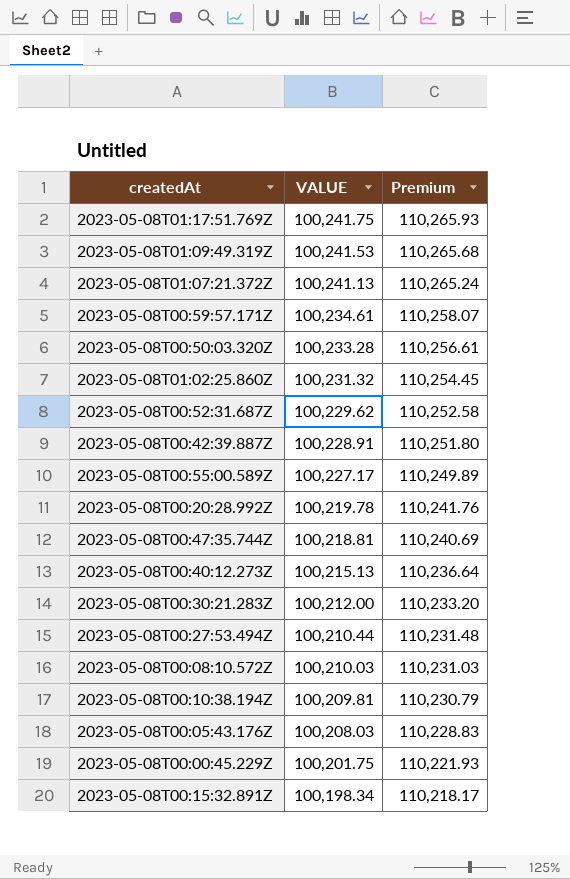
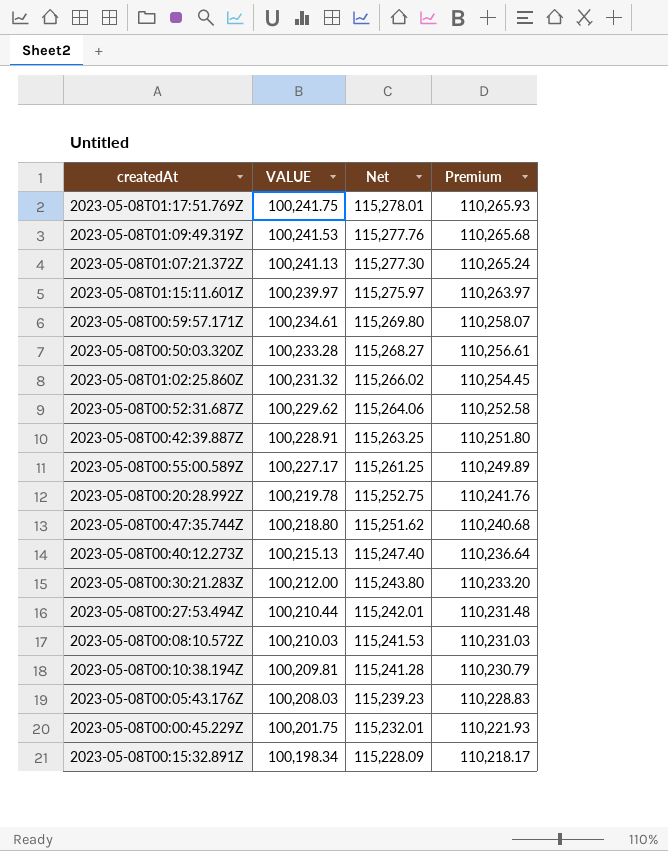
column Net | formula: none -> [VALUE] * 1.15
row 2023-05-08T01:15:11.601Z: none -> 100,239.97 | 115,275.97 | 110,263.97
2023-05-08T00:47:35.744Z | VALUE: 100,218.81 -> 100,218.80
2023-05-08T00:47:35.744Z | Premium: 110,240.69 -> 110,240.68

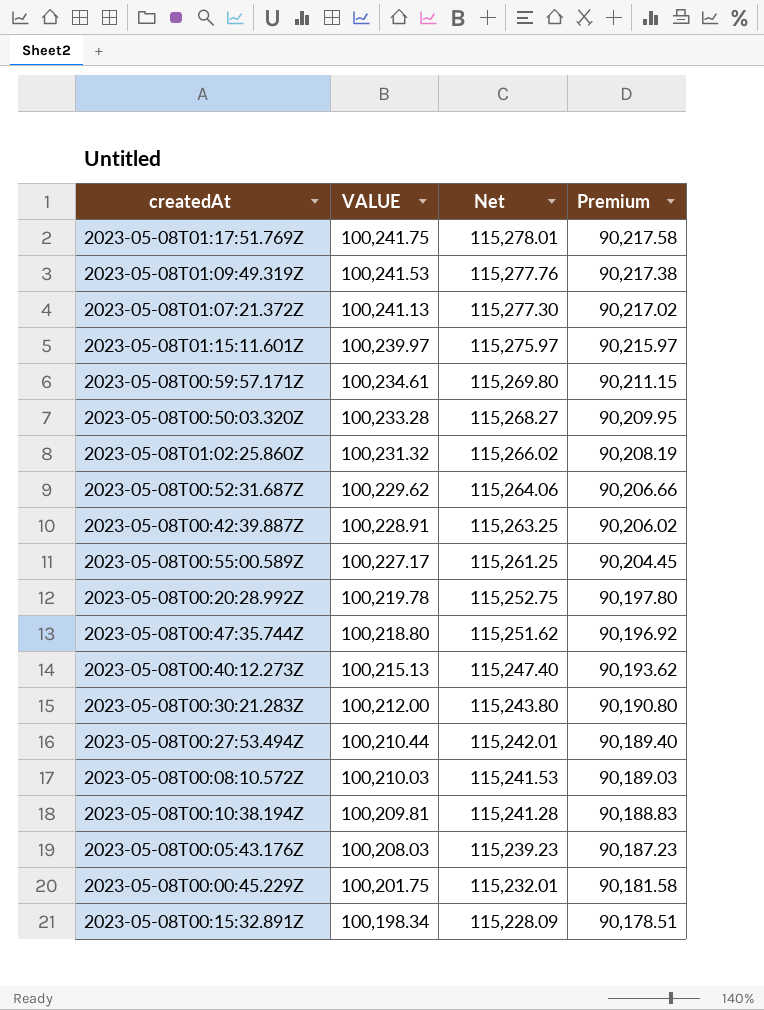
column Premium | formula: [VALUE] * 1.1 -> [VALUE] * 0.9

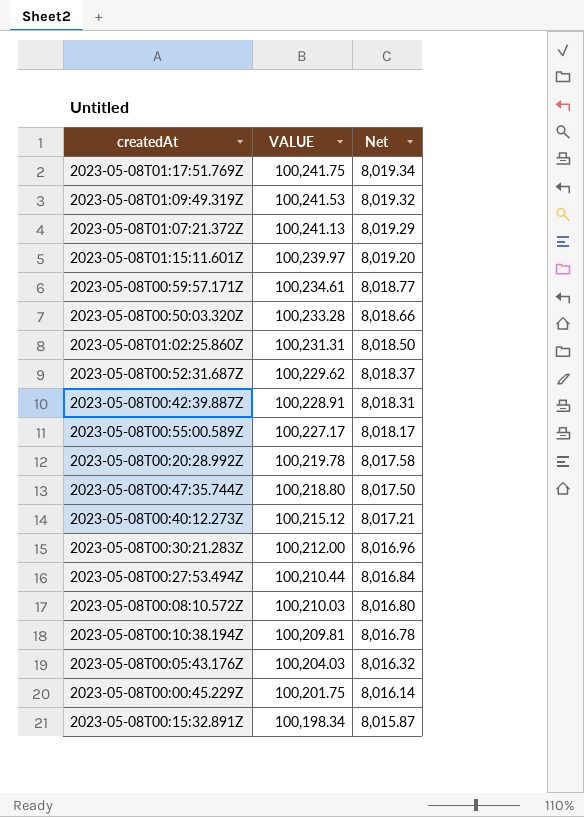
column Premium | formula: [VALUE] * 0.9 -> none
column Net | formula: [VALUE] * 1.15 -> [VALUE] * 0.08
2023-05-08T01:02:25.860Z | VALUE: 100,231.32 -> 100,231.31
2023-05-08T00:40:12.273Z | VALUE: 100,215.13 -> 100,215.12
2023-05-08T00:05:43.176Z | VALUE: 100,208.03 -> 100,204.03

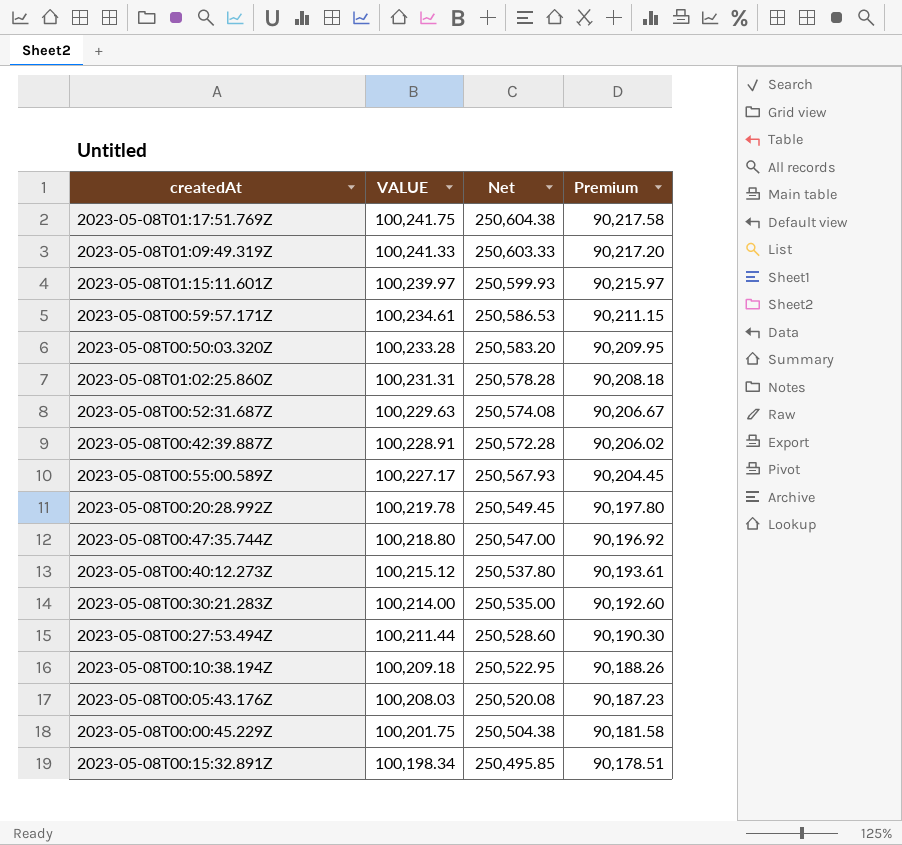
column Net | formula: [VALUE] * 0.08 -> [VALUE] * 2.5
column Premium | formula: none -> [VALUE] * 0.9
row 2023-05-08T01:07:21.372Z: 100,241.13 | 8,019.29 -> none
row 2023-05-08T00:08:10.572Z: 100,210.03 | 8,016.80 -> none
2023-05-08T01:09:49.319Z | VALUE: 100,241.53 -> 100,241.33
2023-05-08T00:52:31.687Z | VALUE: 100,229.62 -> 100,229.63
2023-05-08T00:30:21.283Z | VALUE: 100,212.00 -> 100,214.00
2023-05-08T00:27:53.494Z | VALUE: 100,210.44 -> 100,211.44
2023-05-08T00:10:38.194Z | VALUE: 100,209.81 -> 100,209.18
2023-05-08T00:05:43.176Z | VALUE: 100,204.03 -> 100,208.03

